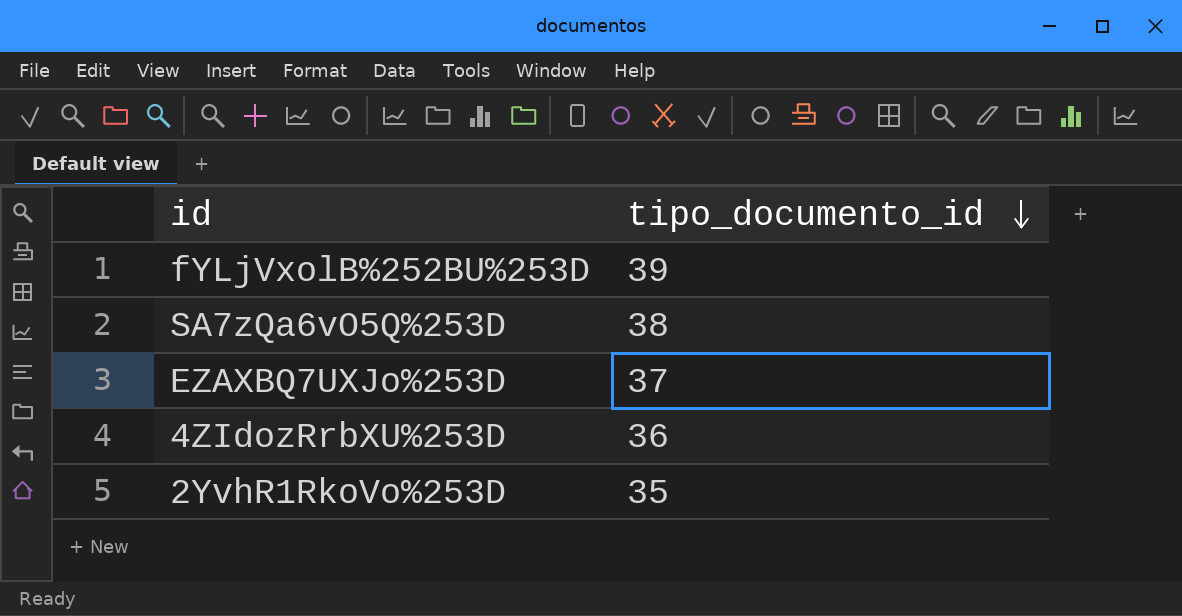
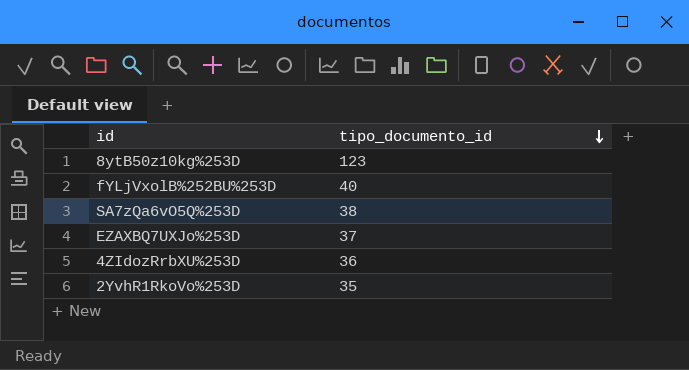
row 8ytB50z10kg%253D: none -> 123
fYLjVxolB%252BU%253D | tipo_documento_id: 39 -> 40

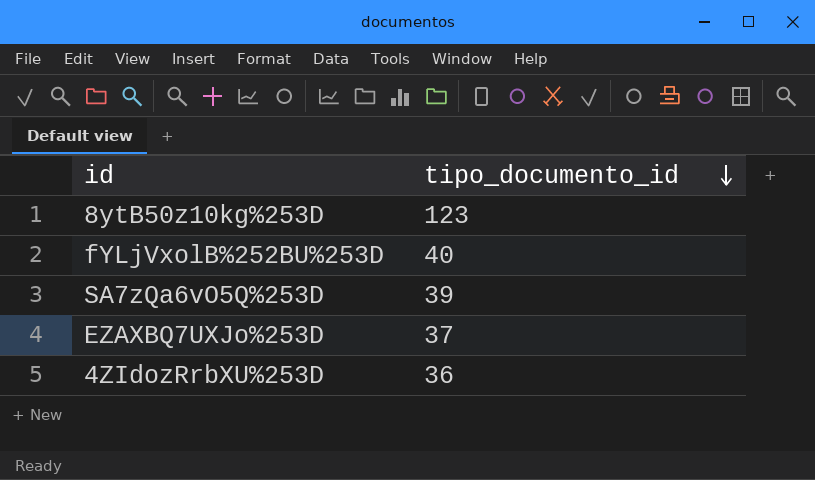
row 2YvhR1RkoVo%253D: 35 -> none
SA7zQa6vO5Q%253D | tipo_documento_id: 38 -> 39

